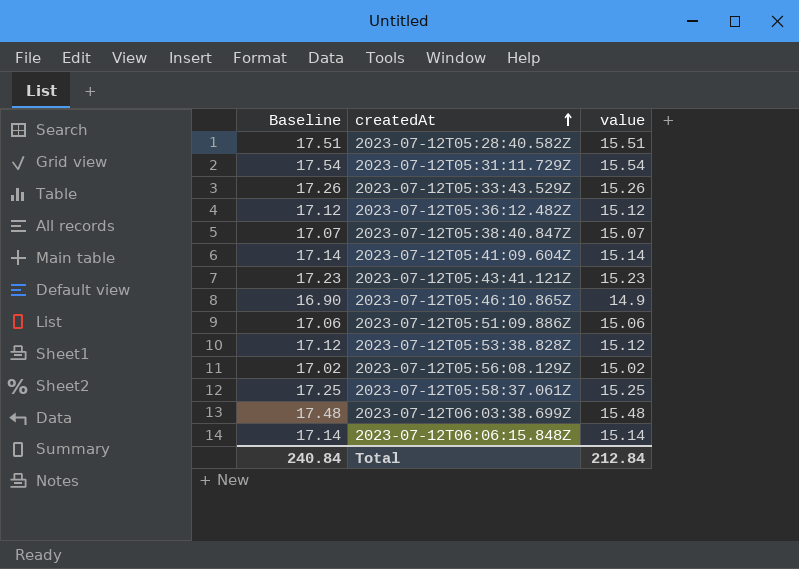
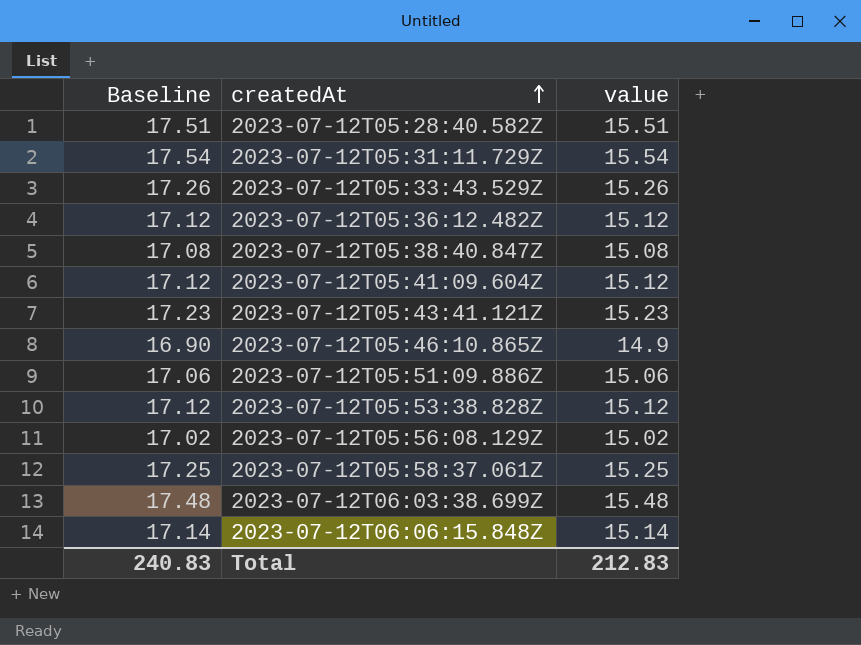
2023-07-12T05:38:40.847Z | Baseline: 17.07 -> 17.08
2023-07-12T05:38:40.847Z | value: 15.07 -> 15.08
2023-07-12T05:41:09.604Z | Baseline: 17.14 -> 17.12
2023-07-12T05:41:09.604Z | value: 15.14 -> 15.12
Total | Baseline: 240.84 -> 240.83
Total | value: 212.84 -> 212.83

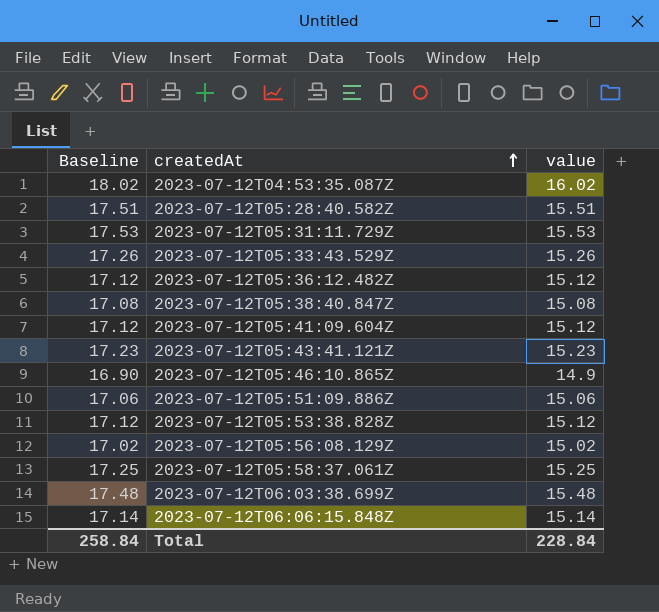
row 2023-07-12T04:53:35.087Z: none -> 18.02 | 16.02
2023-07-12T05:31:11.729Z | Baseline: 17.54 -> 17.53
2023-07-12T05:31:11.729Z | value: 15.54 -> 15.53
Total | Baseline: 240.83 -> 258.84
Total | value: 212.83 -> 228.84

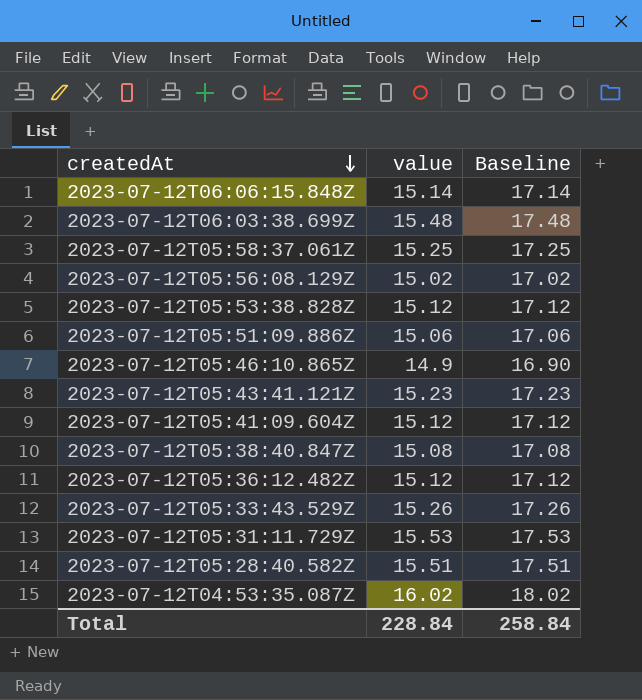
row order: createdAt ascending -> createdAt descending
column Baseline | position: 1 -> 3

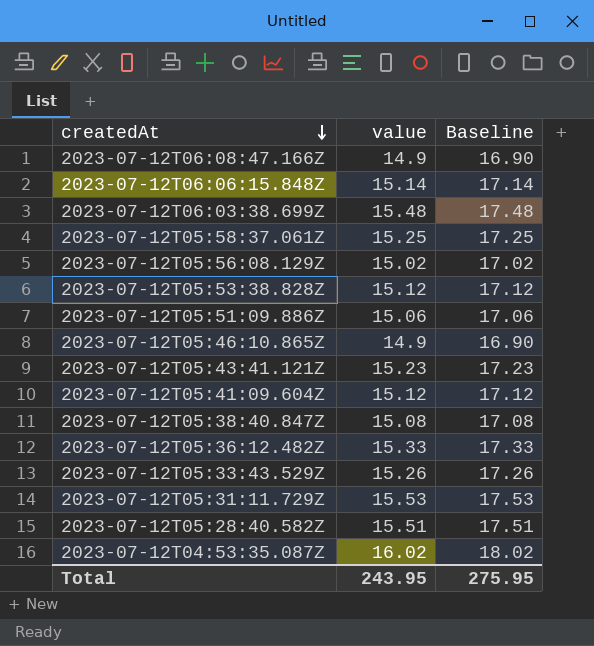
row 2023-07-12T06:08:47.166Z: none -> 14.9 | 16.90
2023-07-12T05:36:12.482Z | value: 15.12 -> 15.33
2023-07-12T05:36:12.482Z | Baseline: 17.12 -> 17.33
Total | value: 228.84 -> 243.95
Total | Baseline: 258.84 -> 275.95

